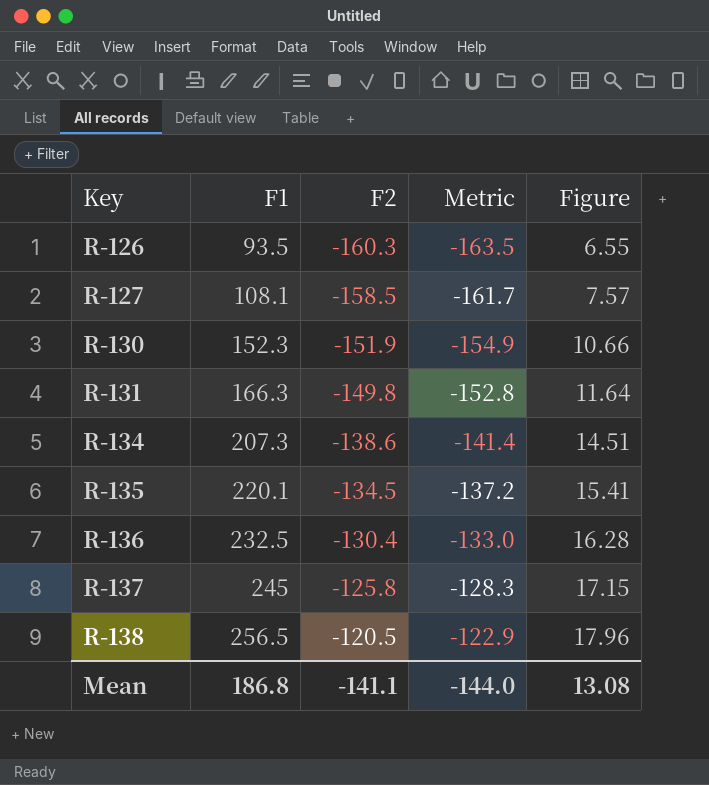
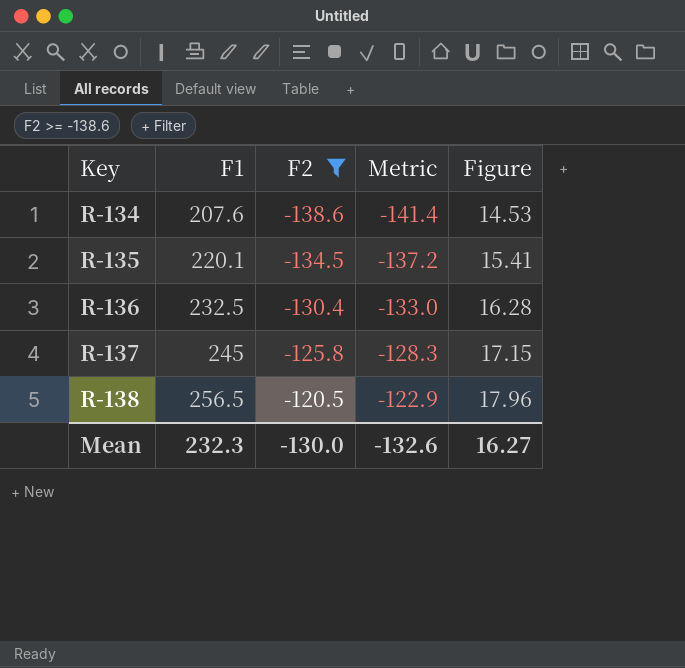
filter: none -> F2 >= -138.6
R-134 | F1: 207.3 -> 207.6
R-134 | Figure: 14.51 -> 14.53
Mean | F1: 186.8 -> 232.3
Mean | F2: -141.1 -> -130.0
Mean | Metric: -144.0 -> -132.6
Mean | Figure: 13.08 -> 16.27

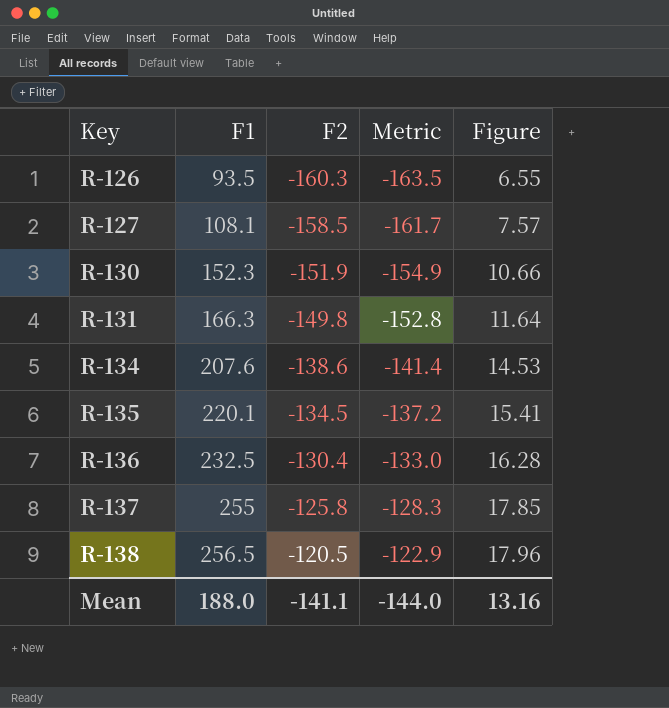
filter: F2 >= -138.6 -> none
R-137 | F1: 245 -> 255
R-137 | Figure: 17.15 -> 17.85
Mean | F1: 232.3 -> 188.0
Mean | F2: -130.0 -> -141.1
Mean | Metric: -132.6 -> -144.0
Mean | Figure: 16.27 -> 13.16

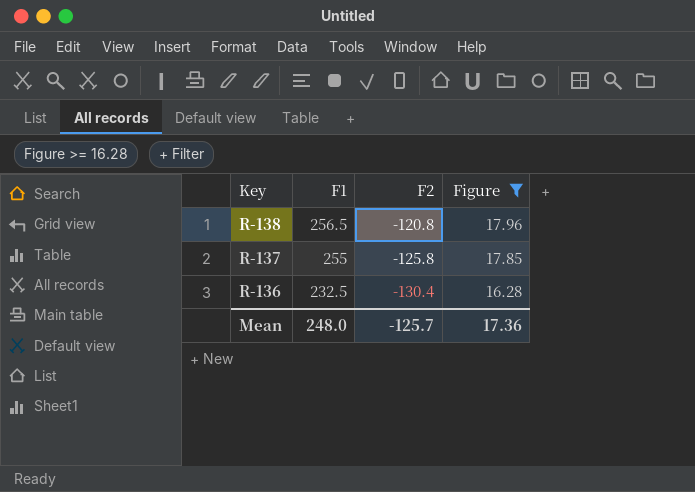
filter: none -> Figure >= 16.28
row order: Key ascending -> Key descending
column Metric | formula: [F2] * 1.02 -> none
R-138 | F2: -120.5 -> -120.8
Mean | F1: 188.0 -> 248.0
Mean | F2: -141.1 -> -125.7
Mean | Figure: 13.16 -> 17.36

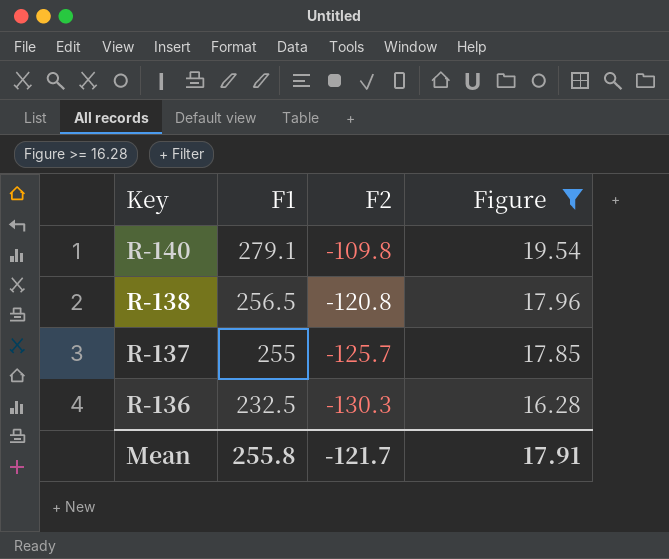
row R-140: none -> 279.1 | -109.8 | 19.54
R-137 | F2: -125.8 -> -125.7
R-136 | F2: -130.4 -> -130.3
Mean | F1: 248.0 -> 255.8
Mean | F2: -125.7 -> -121.7
Mean | Figure: 17.36 -> 17.91

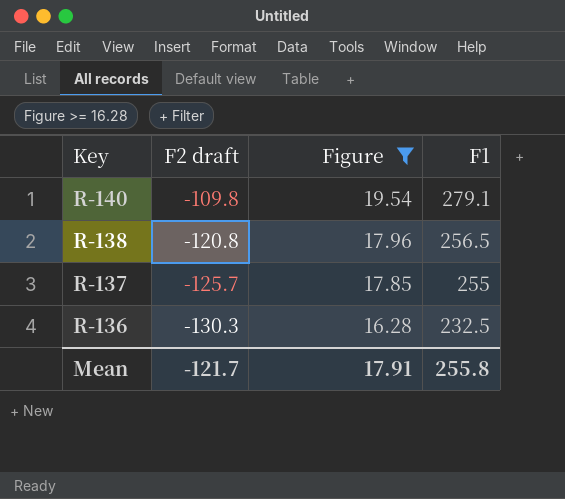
column name: F2 -> F2 draft
column F1 | position: 2 -> 4

